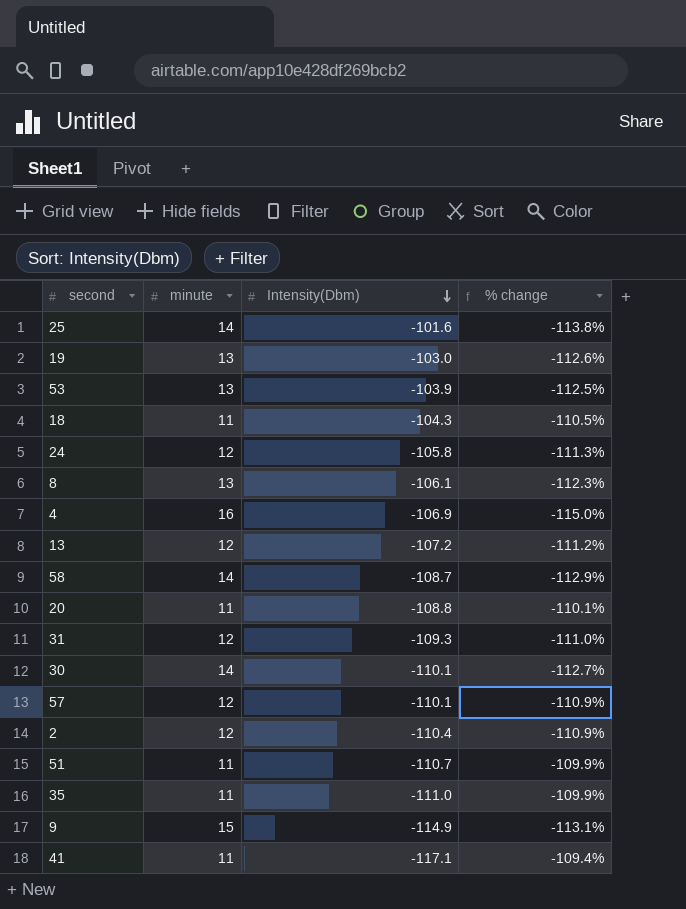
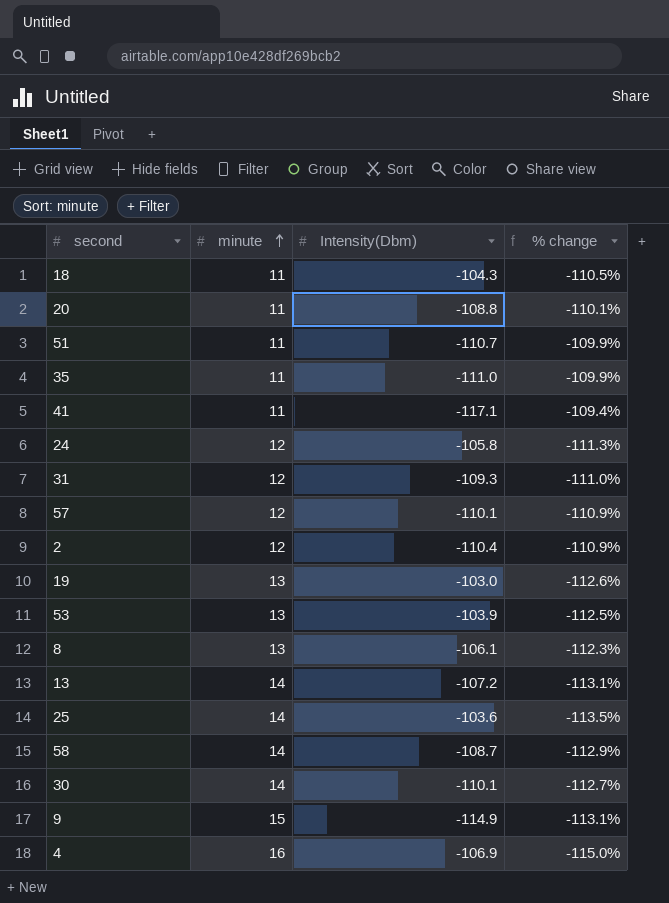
row order: Intensity(Dbm) descending -> minute ascending
13 | minute: 12 -> 14
13 | % change: -111.2% -> -113.1%
25 | Intensity(Dbm): -101.6 -> -103.6
25 | % change: -113.8% -> -113.5%

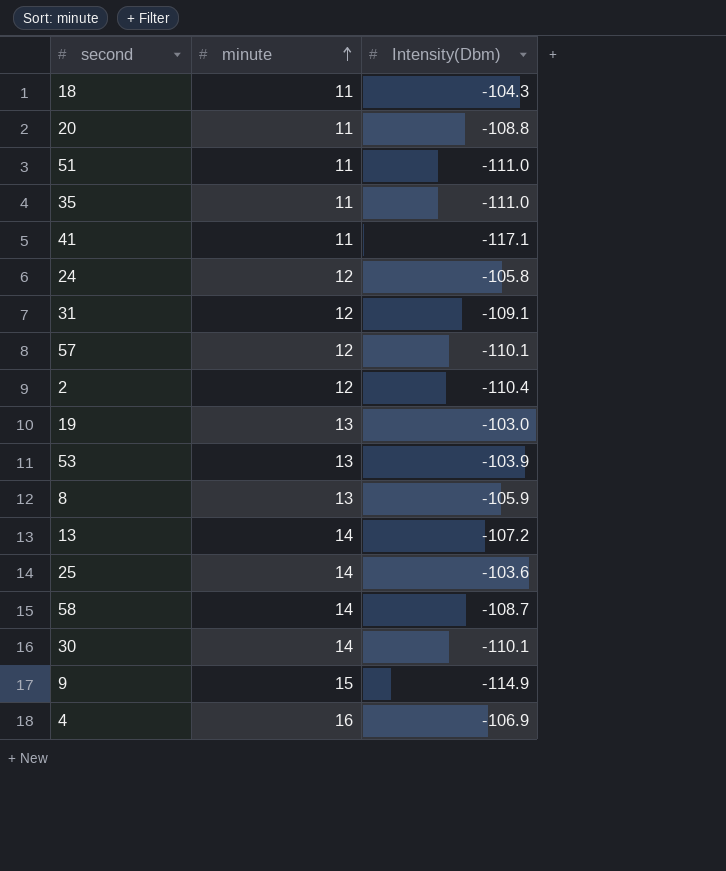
column % change | formula: ([minute] - [Intensity(Dbm)]) / [Intensity(Dbm)] -> none
51 | Intensity(Dbm): -110.7 -> -111.0
31 | Intensity(Dbm): -109.3 -> -109.1
8 | Intensity(Dbm): -106.1 -> -105.9

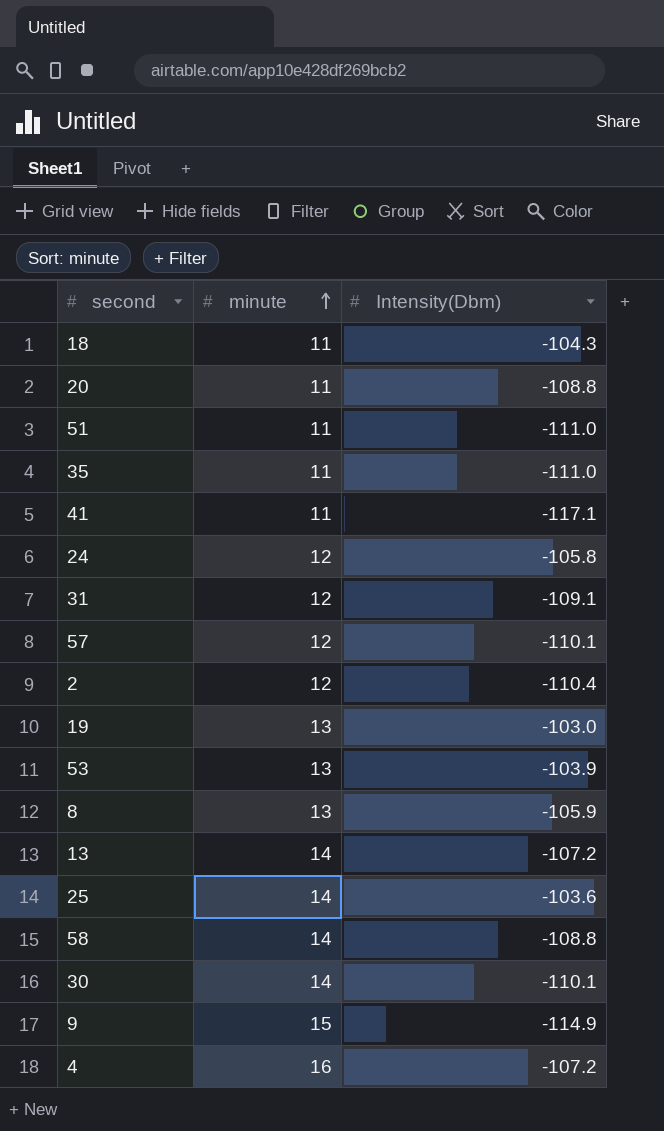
58 | Intensity(Dbm): -108.7 -> -108.8
4 | Intensity(Dbm): -106.9 -> -107.2

